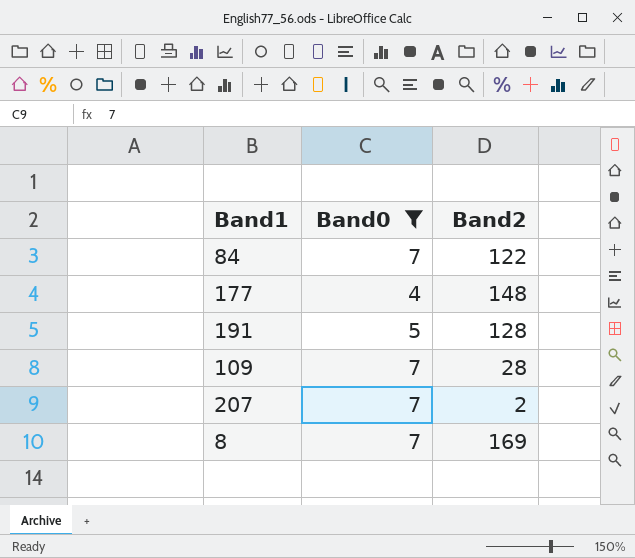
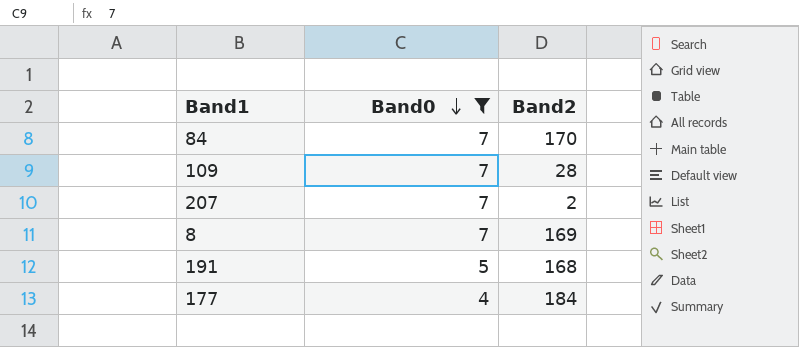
row order: none -> Band0 descending
84 | Band2: 122 -> 170
191 | Band2: 128 -> 168
177 | Band2: 148 -> 184

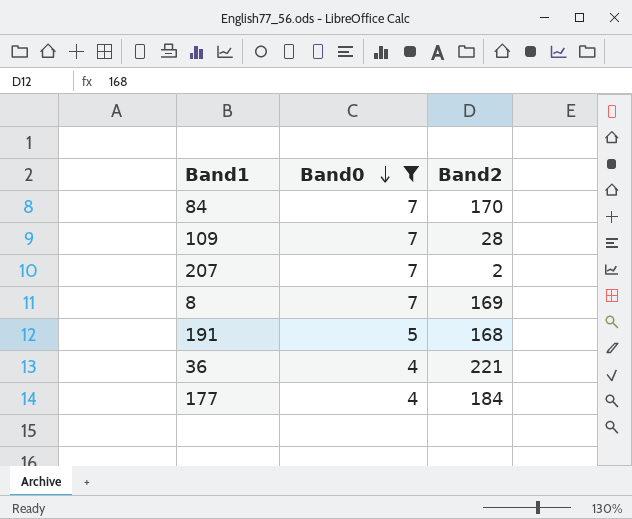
row 36: none -> 4 | 221

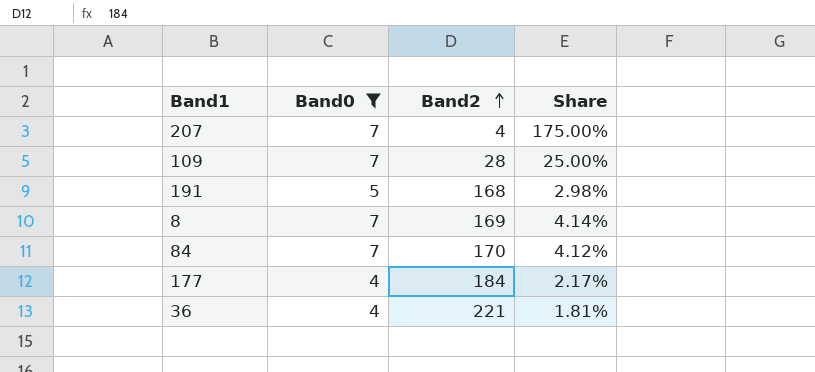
row order: Band0 descending -> Band2 ascending
column Share | formula: none -> [Band0] / [Band2]
207 | Band2: 2 -> 4

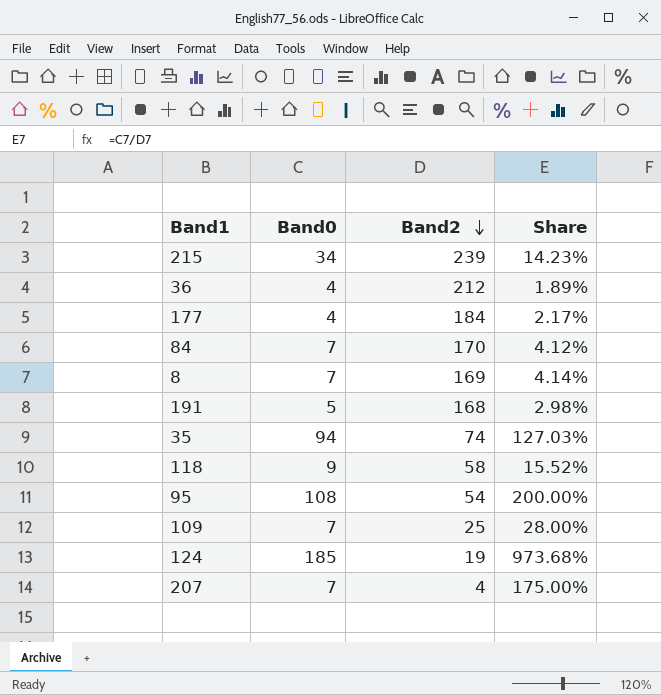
filter: Band0 <= 7 -> none
row order: Band2 ascending -> Band2 descending
36 | Band2: 221 -> 212
36 | Share: 1.81% -> 1.89%
109 | Band2: 28 -> 25
109 | Share: 25.00% -> 28.00%

